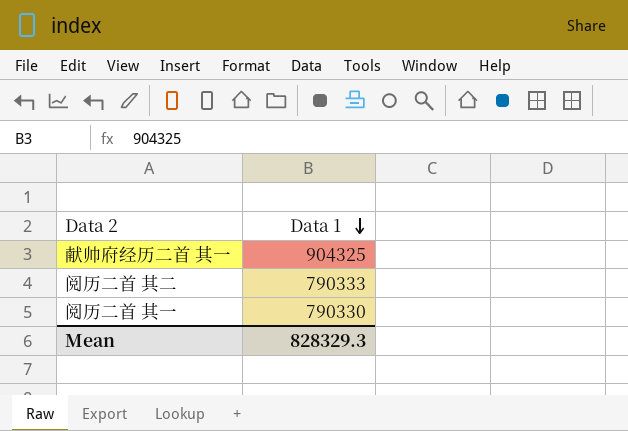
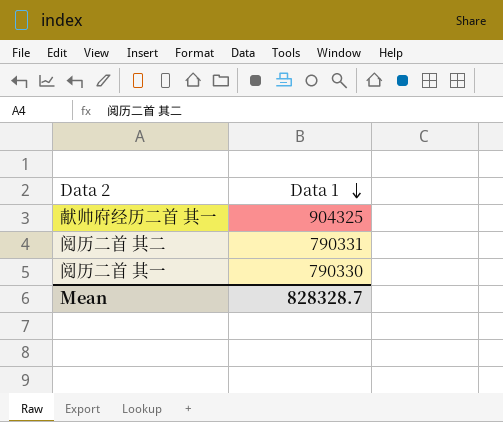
阅历二首 其二 | Data 1: 790333 -> 790331
Mean | Data 1: 828329.3 -> 828328.7

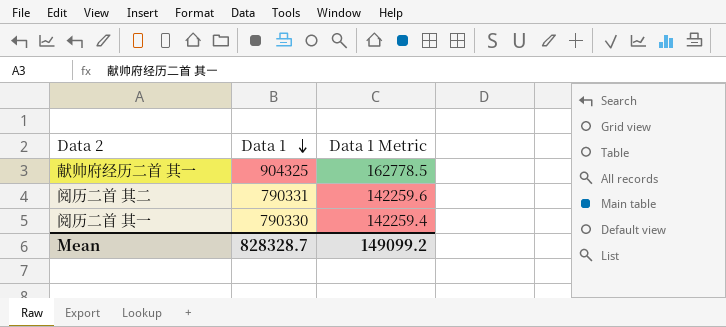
column Data 1 Metric | formula: none -> [Data 1] * 0.18

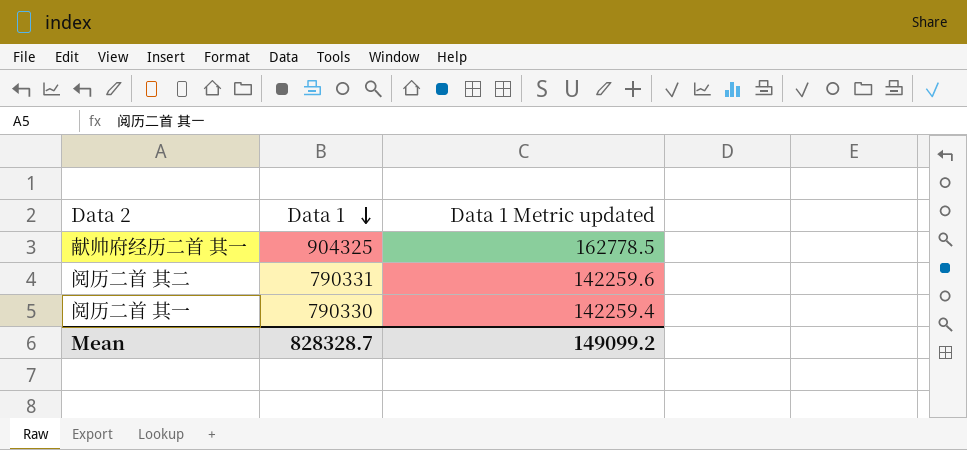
column name: Data 1 Metric -> Data 1 Metric updated

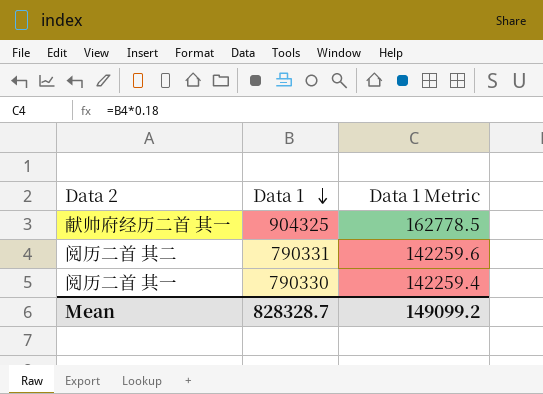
column name: Data 1 Metric updated -> Data 1 Metric

